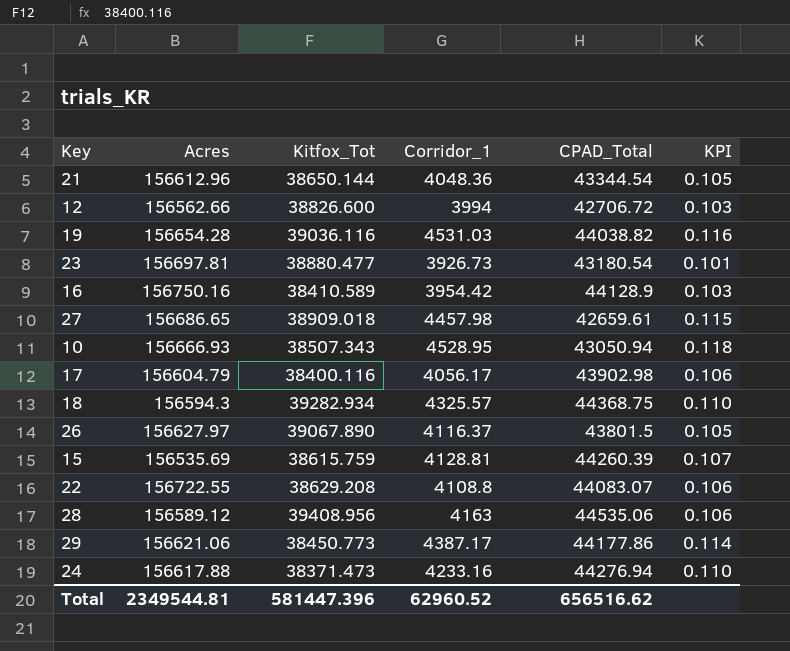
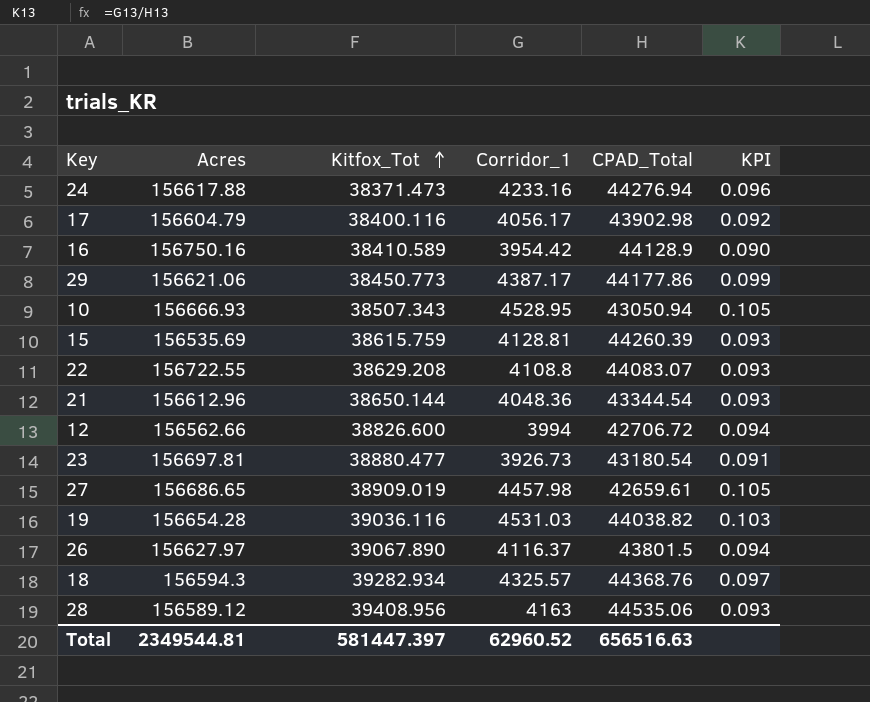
row order: none -> Kitfox_Tot ascending
column KPI | formula: [Corridor_1] / [Kitfox_Tot] -> [Corridor_1] / [CPAD_Total]
27 | Kitfox_Tot: 38909.018 -> 38909.019
18 | CPAD_Total: 44368.75 -> 44368.76
Total | Kitfox_Tot: 581447.396 -> 581447.397
Total | CPAD_Total: 656516.62 -> 656516.63

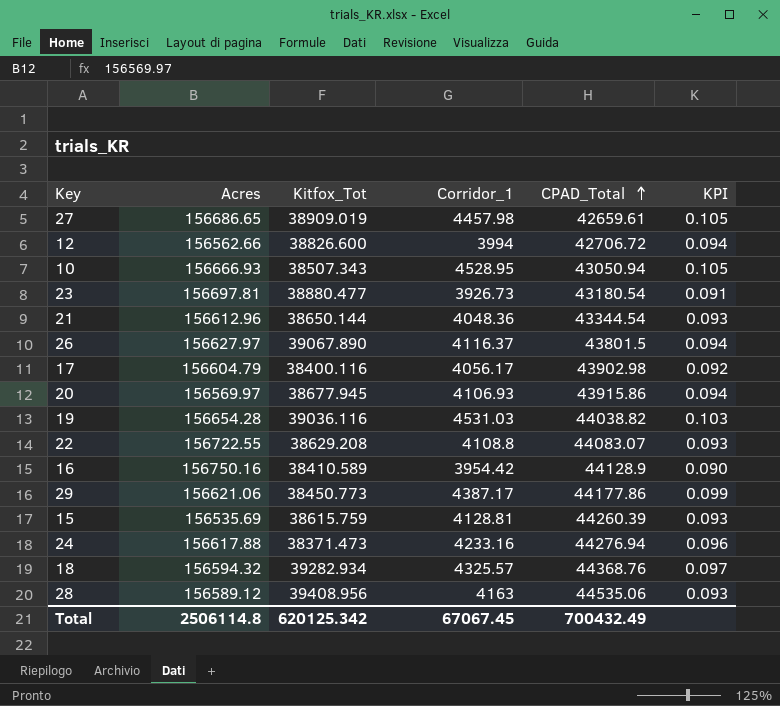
row order: Kitfox_Tot ascending -> CPAD_Total ascending
row 20: none -> 156569.97 | 38677.945 | 4106.93 | 43915.86 | 0.094
18 | Acres: 156594.3 -> 156594.32
Total | Acres: 2349544.81 -> 2506114.8
Total | Kitfox_Tot: 581447.397 -> 620125.342
Total | Corridor_1: 62960.52 -> 67067.45
Total | CPAD_Total: 656516.63 -> 700432.49

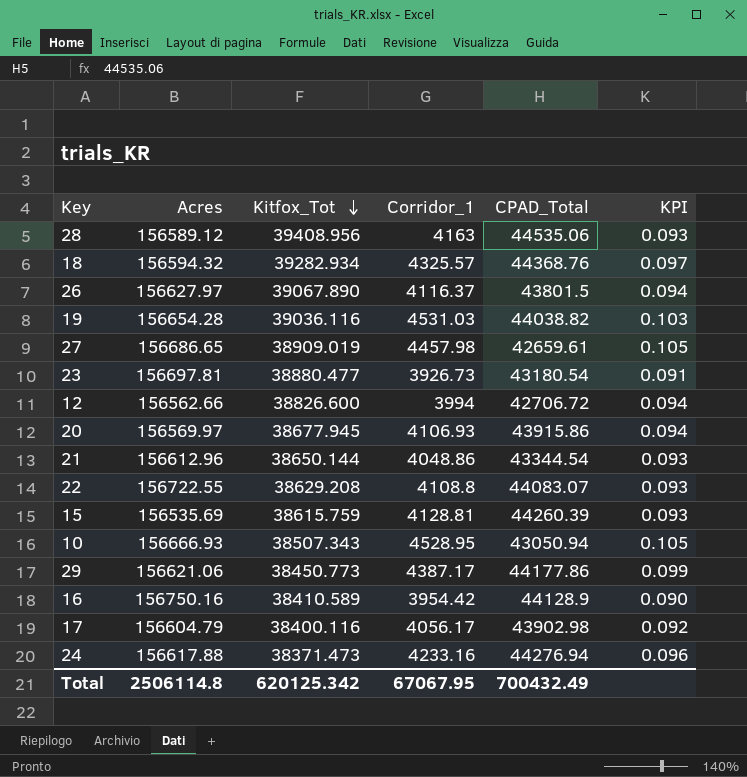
row order: CPAD_Total ascending -> Kitfox_Tot descending
21 | Corridor_1: 4048.36 -> 4048.86
Total | Corridor_1: 67067.45 -> 67067.95

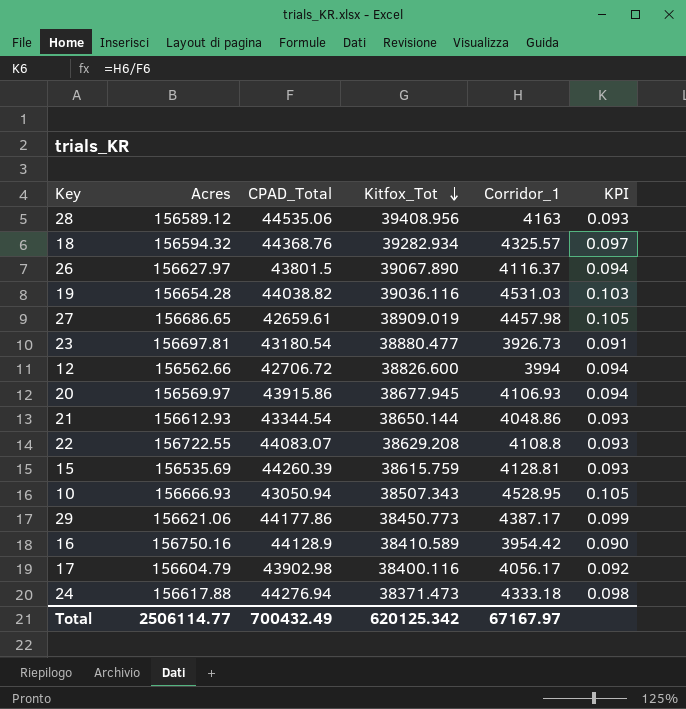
column CPAD_Total | position: 5 -> 3
21 | Acres: 156612.96 -> 156612.93
24 | Corridor_1: 4233.16 -> 4333.18
24 | KPI: 0.096 -> 0.098
Total | Acres: 2506114.8 -> 2506114.77
Total | Corridor_1: 67067.95 -> 67167.97

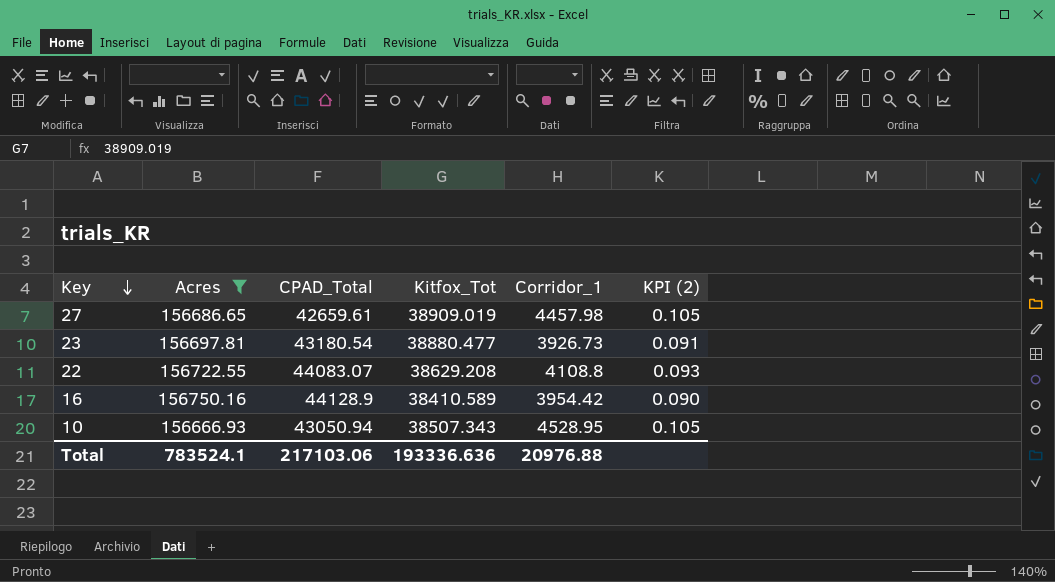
filter: none -> Acres >= 156666.93
row order: Kitfox_Tot descending -> Key descending
column name: KPI -> KPI (2)
Total | Acres: 2506114.77 -> 783524.1
Total | CPAD_Total: 700432.49 -> 217103.06
Total | Kitfox_Tot: 620125.342 -> 193336.636
Total | Corridor_1: 67167.97 -> 20976.88

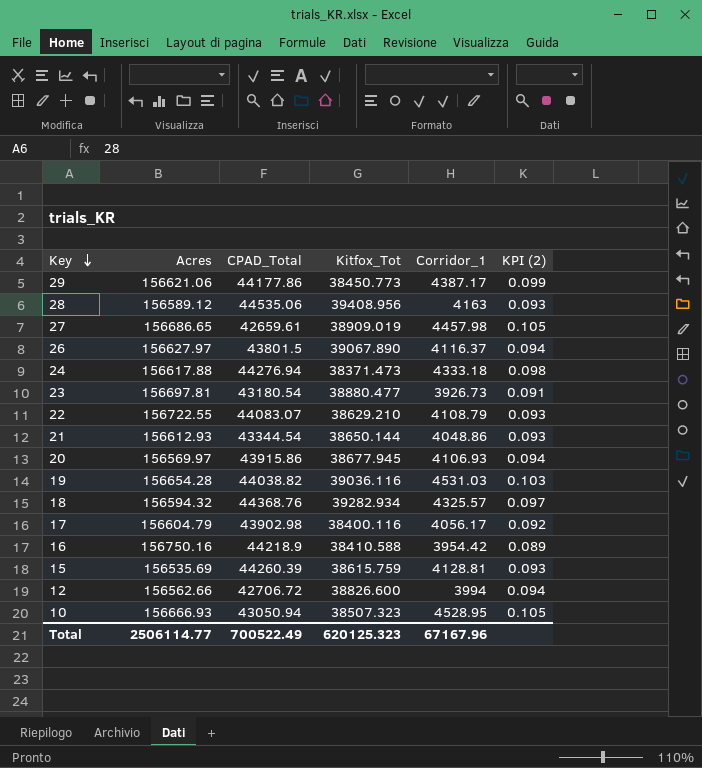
filter: Acres >= 156666.93 -> none
22 | Kitfox_Tot: 38629.208 -> 38629.210
22 | Corridor_1: 4108.8 -> 4108.79
16 | CPAD_Total: 44128.9 -> 44218.9
16 | Kitfox_Tot: 38410.589 -> 38410.588
16 | KPI (2): 0.090 -> 0.089
10 | Kitfox_Tot: 38507.343 -> 38507.323
Total | Acres: 783524.1 -> 2506114.77
Total | CPAD_Total: 217103.06 -> 700522.49
Total | Kitfox_Tot: 193336.636 -> 620125.323
Total | Corridor_1: 20976.88 -> 67167.96

